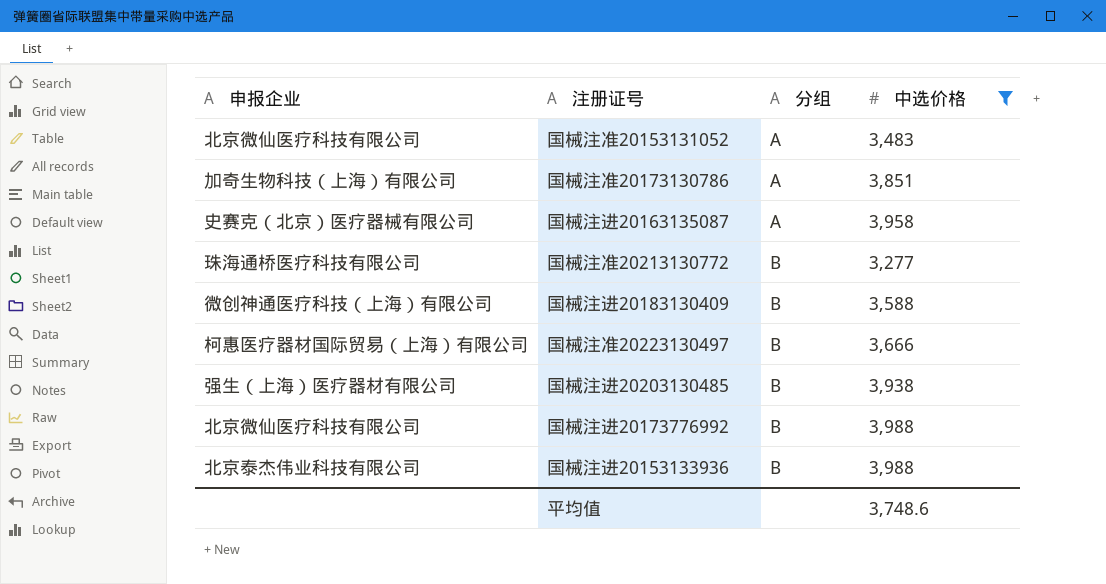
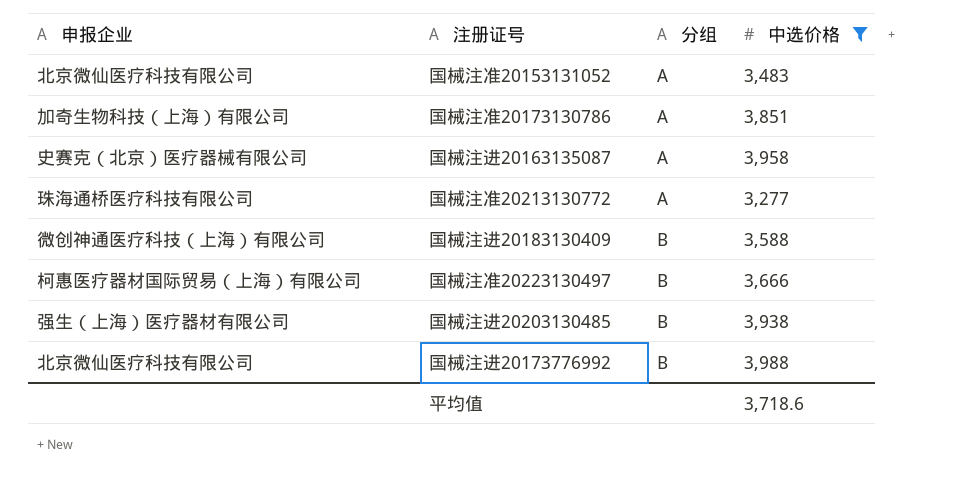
row 国械注进20153133936: 北京泰杰伟业科技有限公司 | B | 3,988 -> none
国械注准20213130772 | 分组: B -> A
平均值 | 中选价格: 3,748.6 -> 3,718.6

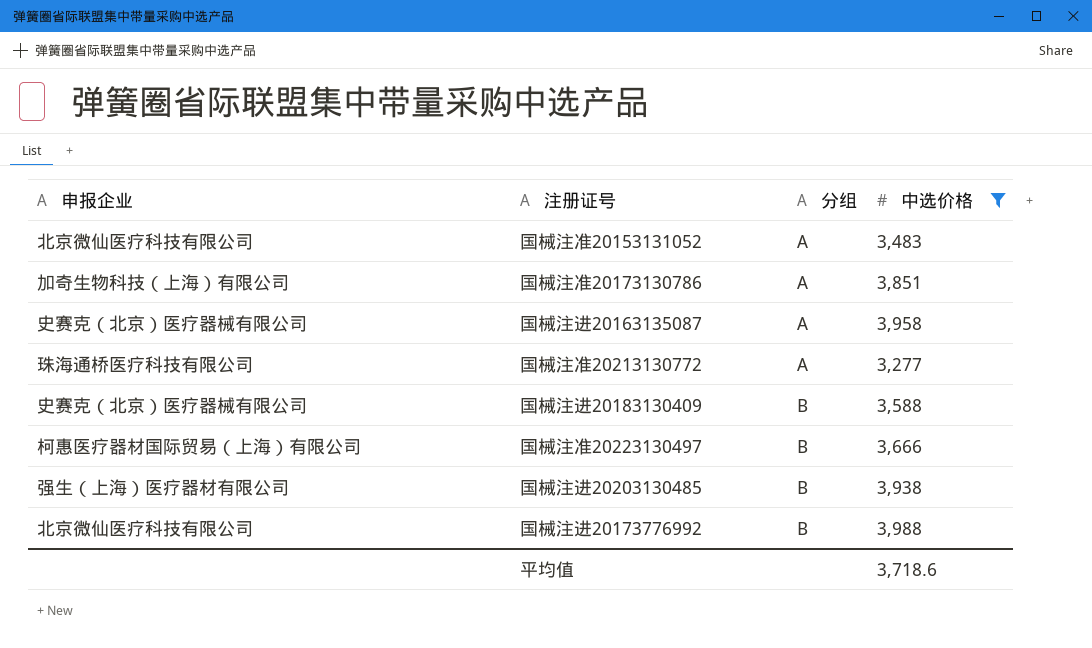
国械注进20183130409 | 申报企业: 微创神通医疗科技（上海）有限公司 -> 史赛克（北京）医疗器械有限公司

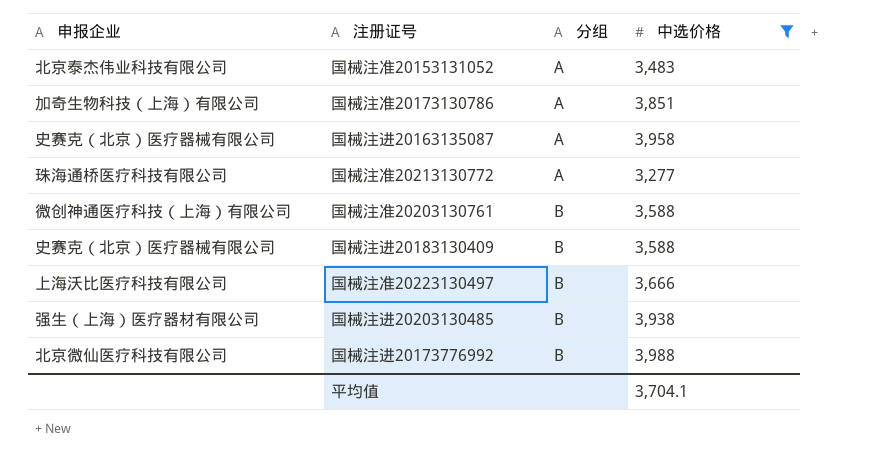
国械注准20153131052 | 申报企业: 北京微仙医疗科技有限公司 -> 北京泰杰伟业科技有限公司
row 国械注准20203130761: none -> 微创神通医疗科技（上海）有限公司 | B | 3,588
国械注准20223130497 | 申报企业: 柯惠医疗器材国际贸易（上海）有限公司 -> 上海沃比医疗科技有限公司
平均值 | 中选价格: 3,718.6 -> 3,704.1

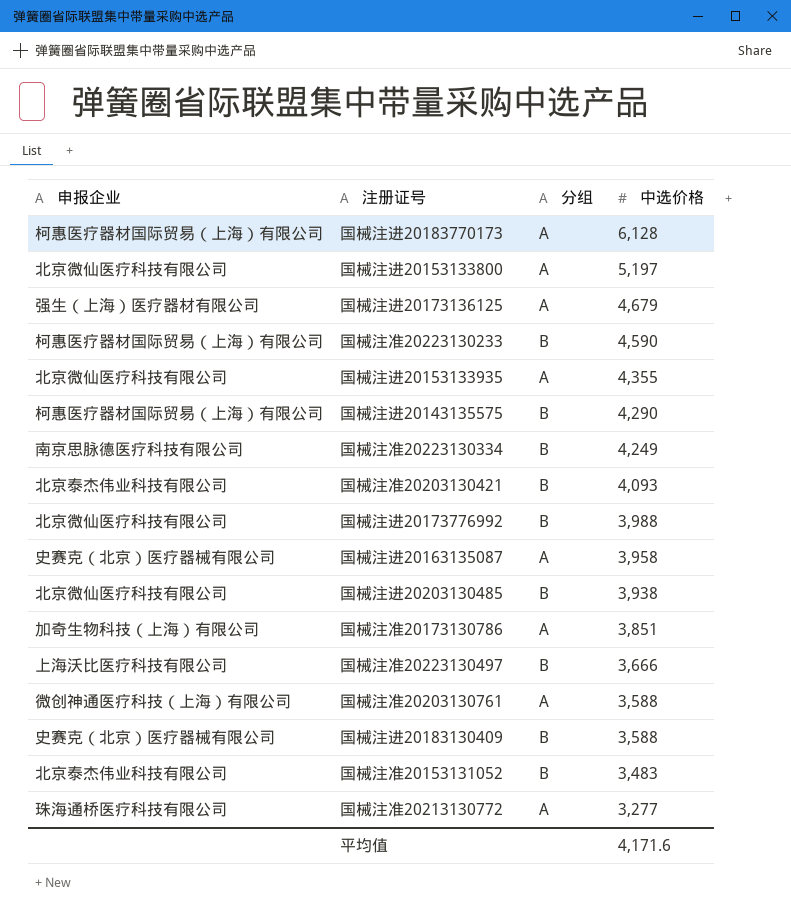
filter: 中选价格 <= 3,988 -> none
row order: 分组 ascending -> 中选价格 descending
国械注进20203130485 | 申报企业: 强生（上海）医疗器材有限公司 -> 北京微仙医疗科技有限公司
国械注准20203130761 | 分组: B -> A
国械注准20153131052 | 分组: A -> B
平均值 | 中选价格: 3,704.1 -> 4,171.6

